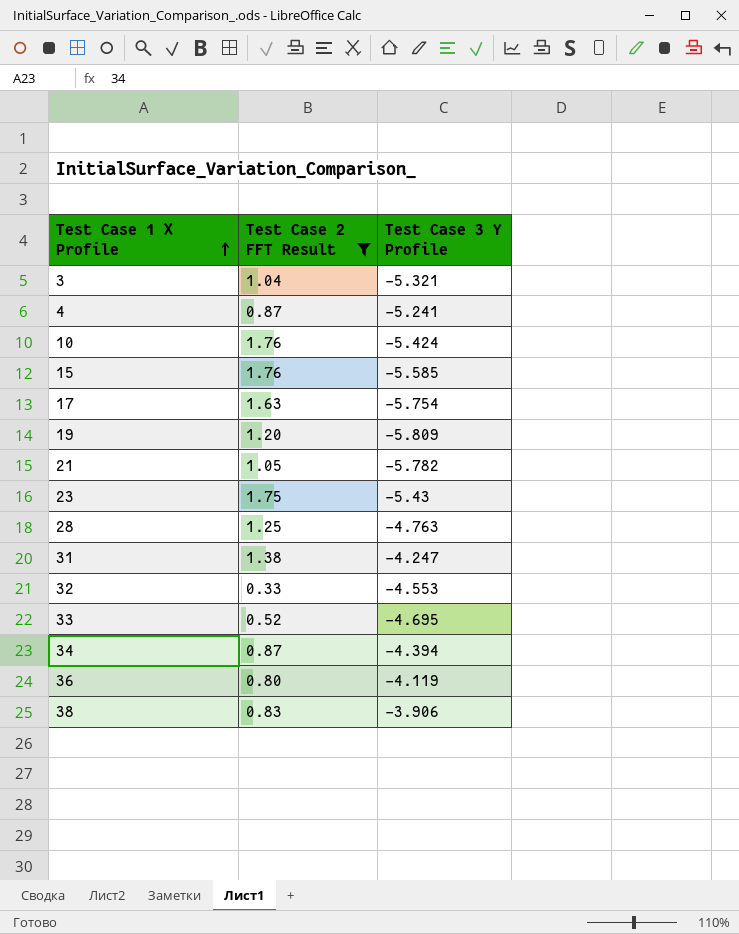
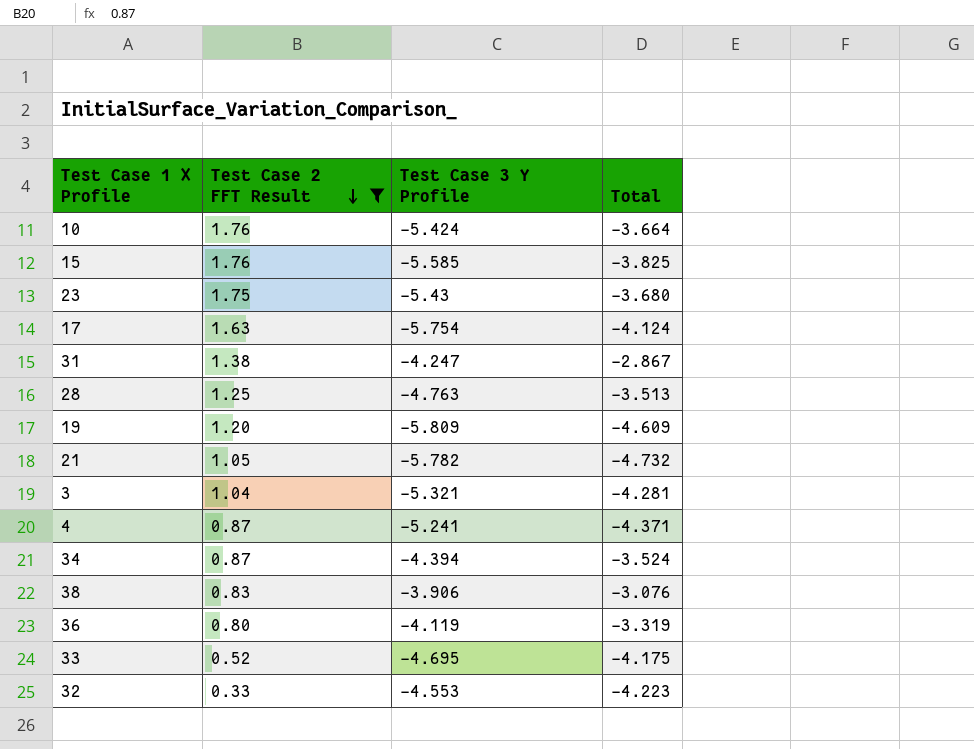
row order: Test Case 1 X Profile ascending -> Test Case 2 FFT Result descending
column Total | formula: none -> [Test Case 2 FFT Result] + [Test Case 3 Y Profile]

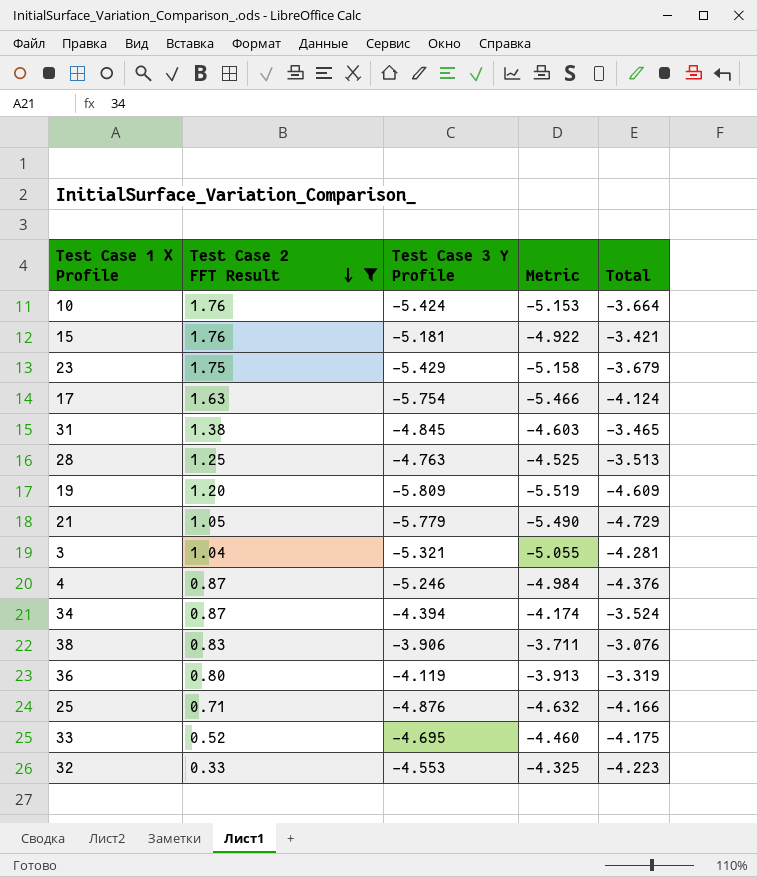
column Metric | formula: none -> [Test Case 3 Y Profile] * 0.95
15 | Test Case 3 Y Profile: -5.585 -> -5.181
15 | Total: -3.825 -> -3.421
23 | Test Case 3 Y Profile: -5.43 -> -5.429
23 | Total: -3.680 -> -3.679
31 | Test Case 3 Y Profile: -4.247 -> -4.845
31 | Total: -2.867 -> -3.465
21 | Test Case 3 Y Profile: -5.782 -> -5.779
21 | Total: -4.732 -> -4.729
4 | Test Case 3 Y Profile: -5.241 -> -5.246
4 | Total: -4.371 -> -4.376
row 25: none -> 0.71 | -4.876 | -4.632 | -4.166

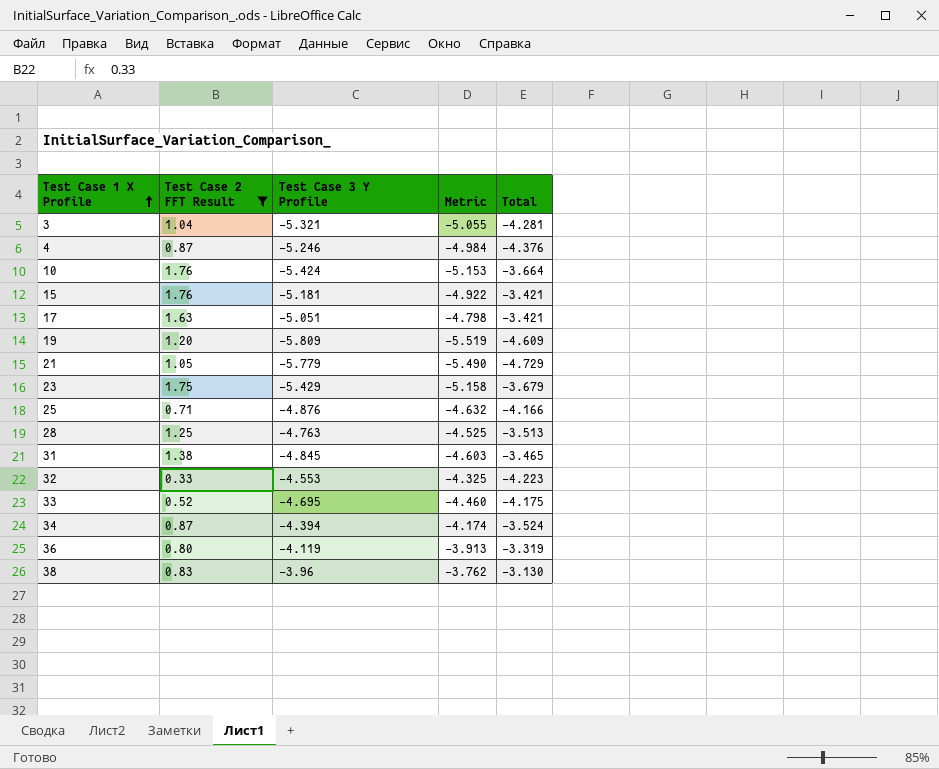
row order: Test Case 2 FFT Result descending -> Test Case 1 X Profile ascending
17 | Test Case 3 Y Profile: -5.754 -> -5.051
17 | Metric: -5.466 -> -4.798
17 | Total: -4.124 -> -3.421
38 | Test Case 3 Y Profile: -3.906 -> -3.96
38 | Metric: -3.711 -> -3.762
38 | Total: -3.076 -> -3.130

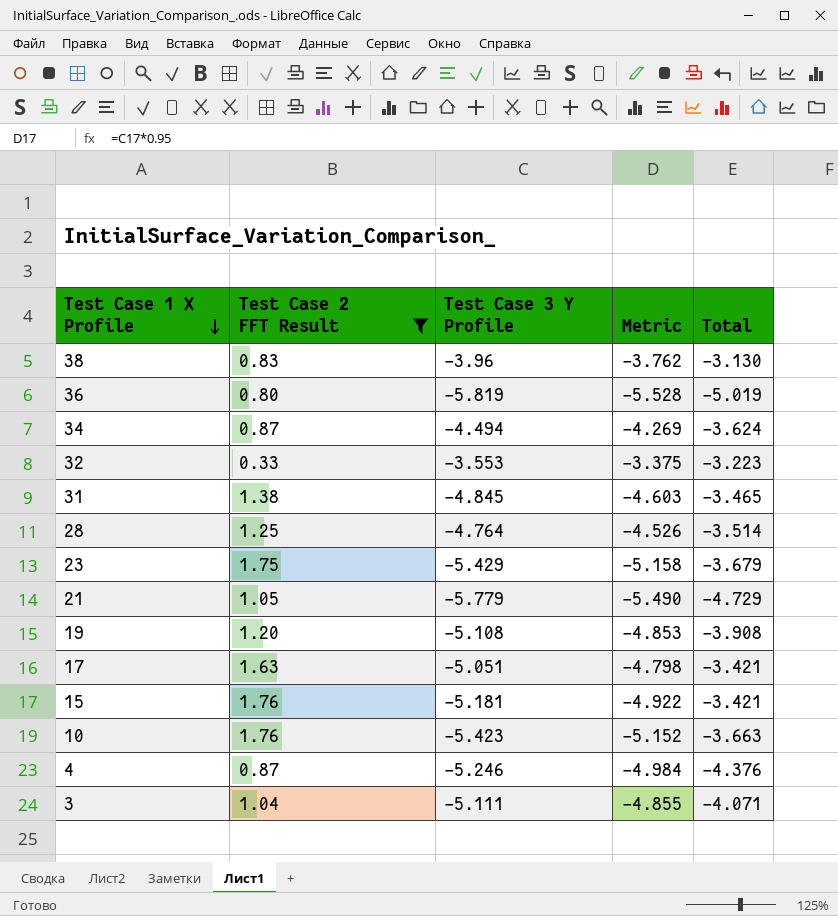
row order: Test Case 1 X Profile ascending -> Test Case 1 X Profile descending
row 25: 0.71 | -4.876 | -4.632 | -4.166 -> none
row 33: 0.52 | -4.695 | -4.460 | -4.175 -> none
36 | Test Case 3 Y Profile: -4.119 -> -5.819
36 | Metric: -3.913 -> -5.528
36 | Total: -3.319 -> -5.019
34 | Test Case 3 Y Profile: -4.394 -> -4.494
34 | Metric: -4.174 -> -4.269
34 | Total: -3.524 -> -3.624
32 | Test Case 3 Y Profile: -4.553 -> -3.553
32 | Metric: -4.325 -> -3.375
32 | Total: -4.223 -> -3.223
28 | Test Case 3 Y Profile: -4.763 -> -4.764
28 | Metric: -4.525 -> -4.526
28 | Total: -3.513 -> -3.514
19 | Test Case 3 Y Profile: -5.809 -> -5.108
19 | Metric: -5.519 -> -4.853
19 | Total: -4.609 -> -3.908
10 | Test Case 3 Y Profile: -5.424 -> -5.423
10 | Metric: -5.153 -> -5.152
10 | Total: -3.664 -> -3.663
3 | Test Case 3 Y Profile: -5.321 -> -5.111
3 | Metric: -5.055 -> -4.855
3 | Total: -4.281 -> -4.071

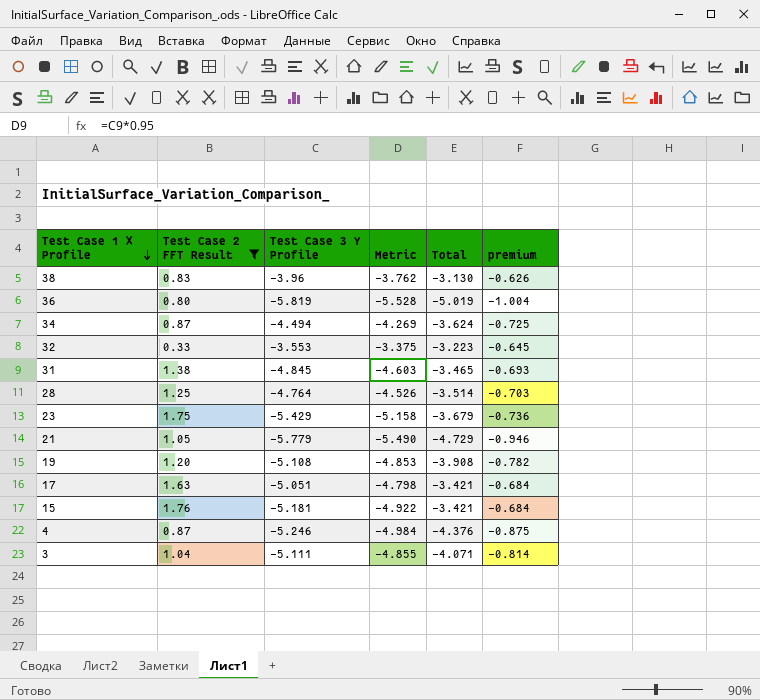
column premium | formula: none -> [Total] * 0.2
row 10: 1.76 | -5.423 | -5.152 | -3.663 -> none

